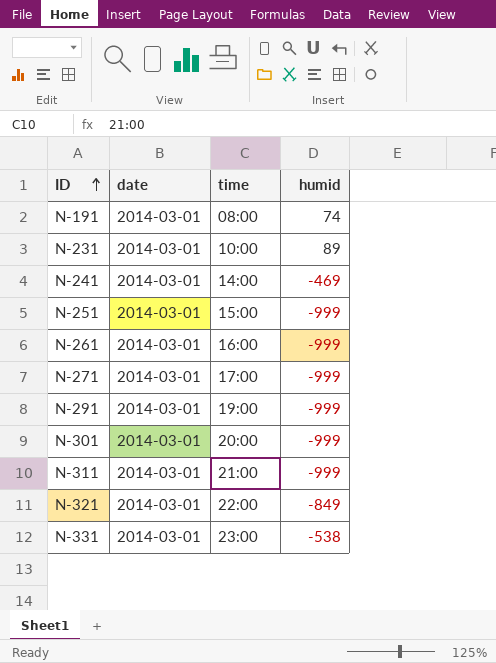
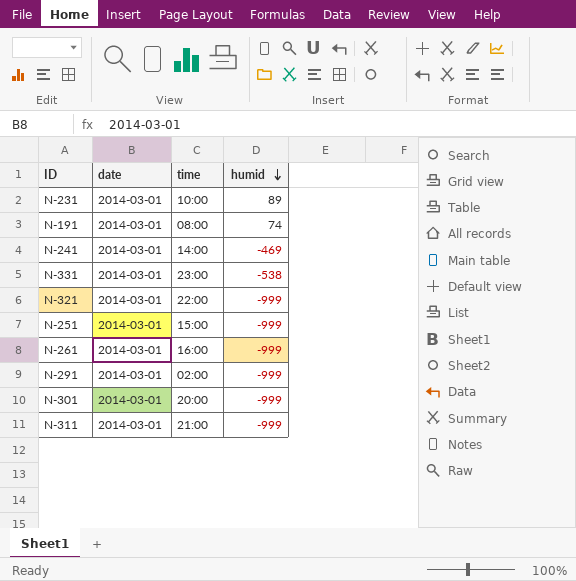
row order: ID ascending -> humid descending
row N-271: 2014-03-01 | 17:00 | -999 -> none
N-321 | humid: -849 -> -999
N-291 | time: 19:00 -> 02:00

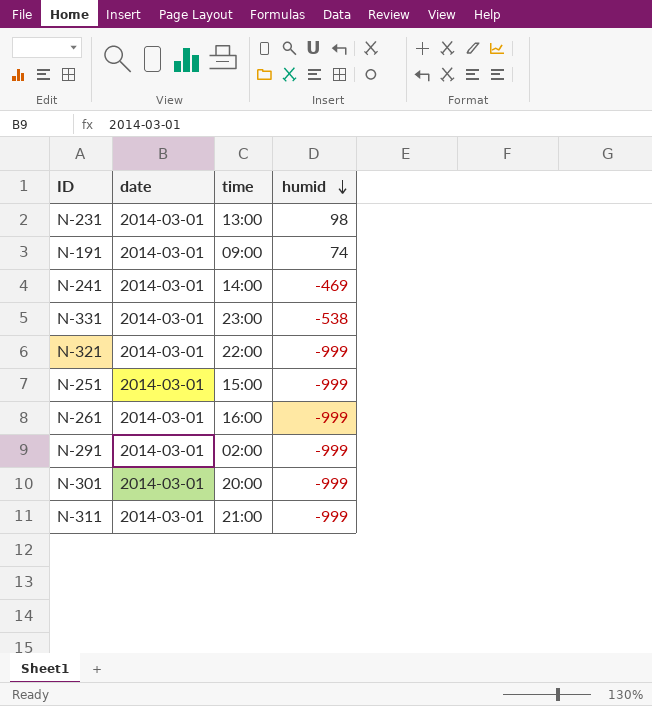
N-231 | time: 10:00 -> 13:00
N-231 | humid: 89 -> 98
N-191 | time: 08:00 -> 09:00

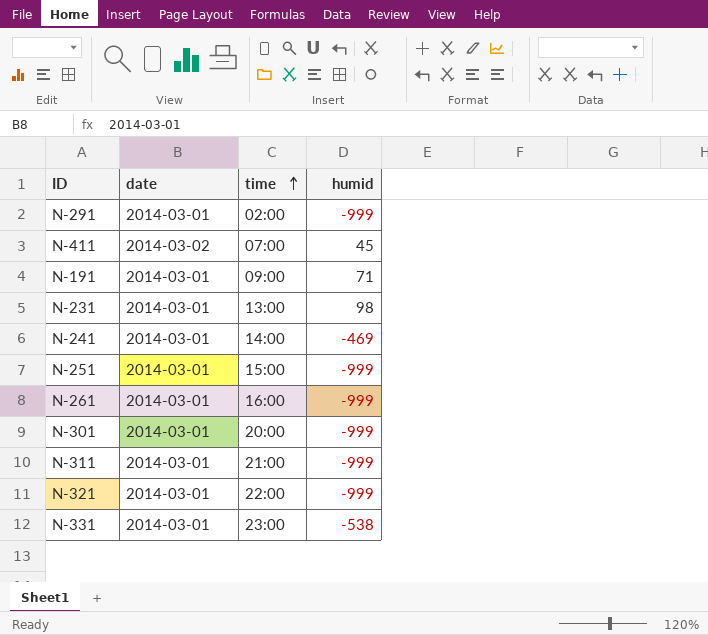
row order: humid descending -> time ascending
row N-411: none -> 2014-03-02 | 07:00 | 45
N-191 | humid: 74 -> 71

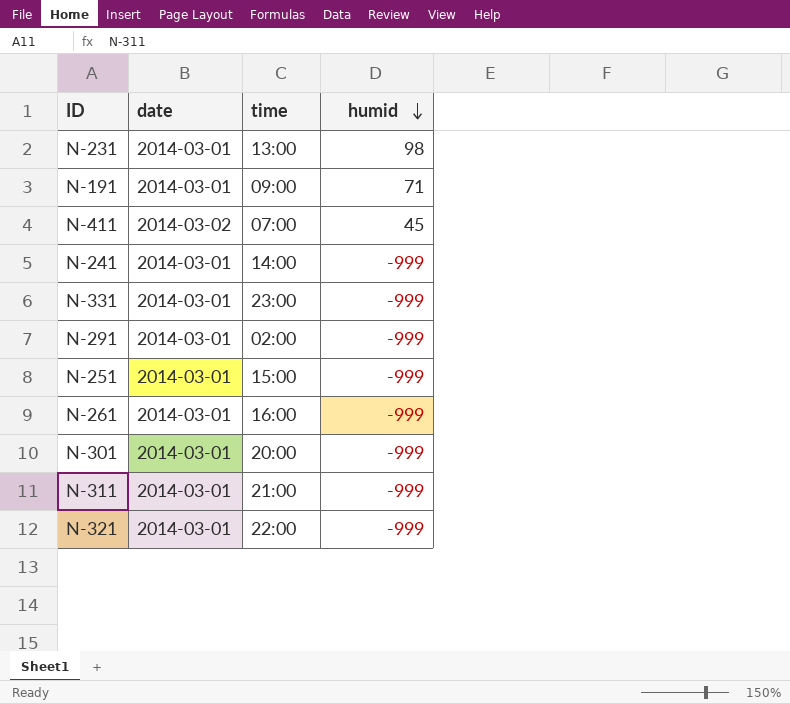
row order: time ascending -> humid descending
N-241 | humid: -469 -> -999
N-331 | humid: -538 -> -999

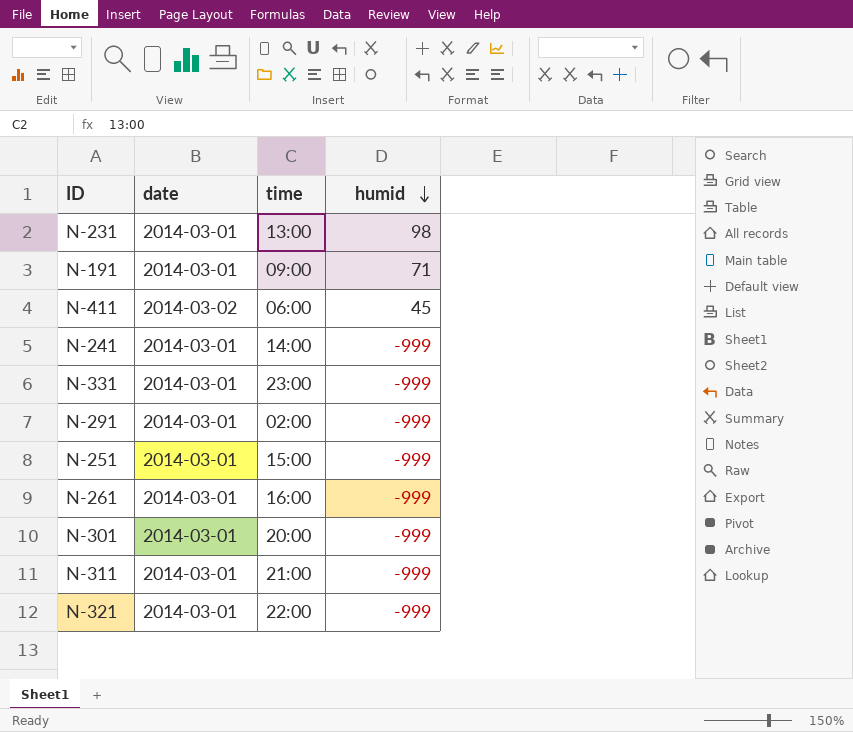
N-411 | time: 07:00 -> 06:00

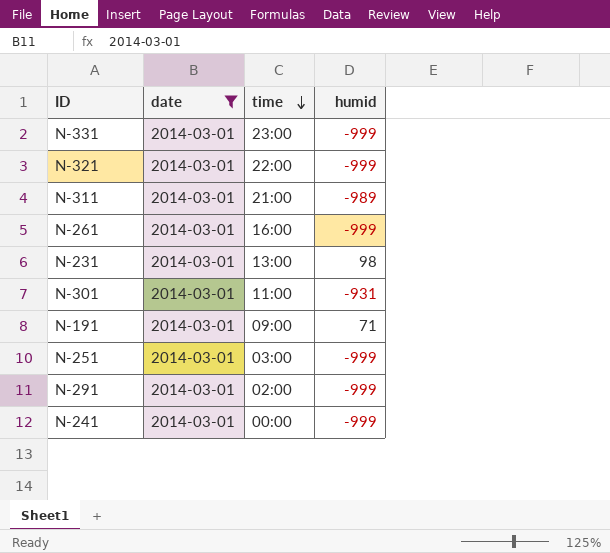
filter: none -> date = 2014-03-01
row order: humid descending -> time descending
N-311 | humid: -999 -> -989
N-301 | time: 20:00 -> 11:00
N-301 | humid: -999 -> -931
N-251 | time: 15:00 -> 03:00
N-241 | time: 14:00 -> 00:00

